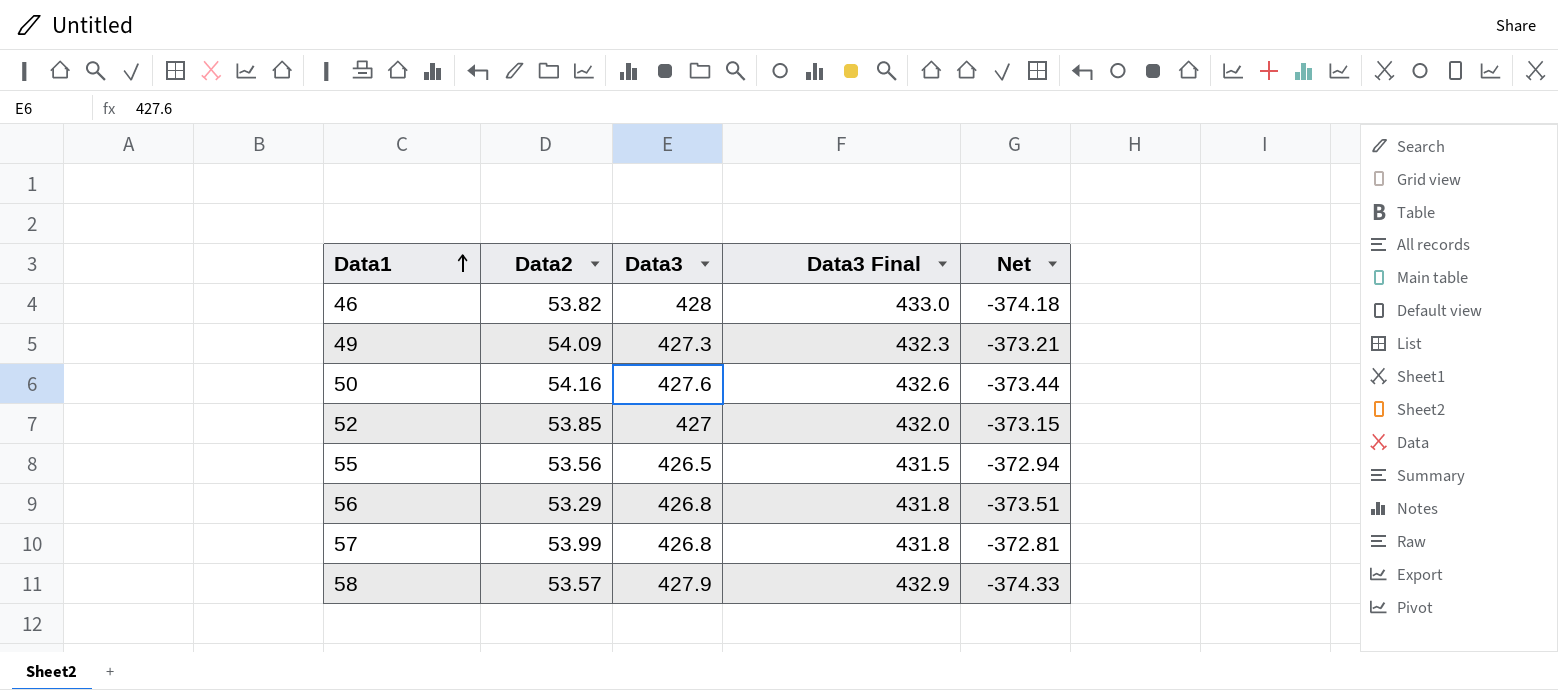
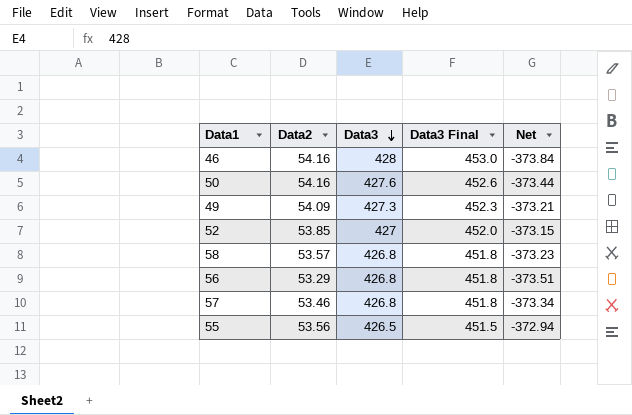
row order: Data1 ascending -> Data3 descending
column Data3 Final | formula: [Data3] + 5 -> [Data3] + 25
46 | Data2: 53.82 -> 54.16
46 | Net: -374.18 -> -373.84
58 | Data3: 427.9 -> 426.8
58 | Net: -374.33 -> -373.23
57 | Data2: 53.99 -> 53.46
57 | Net: -372.81 -> -373.34

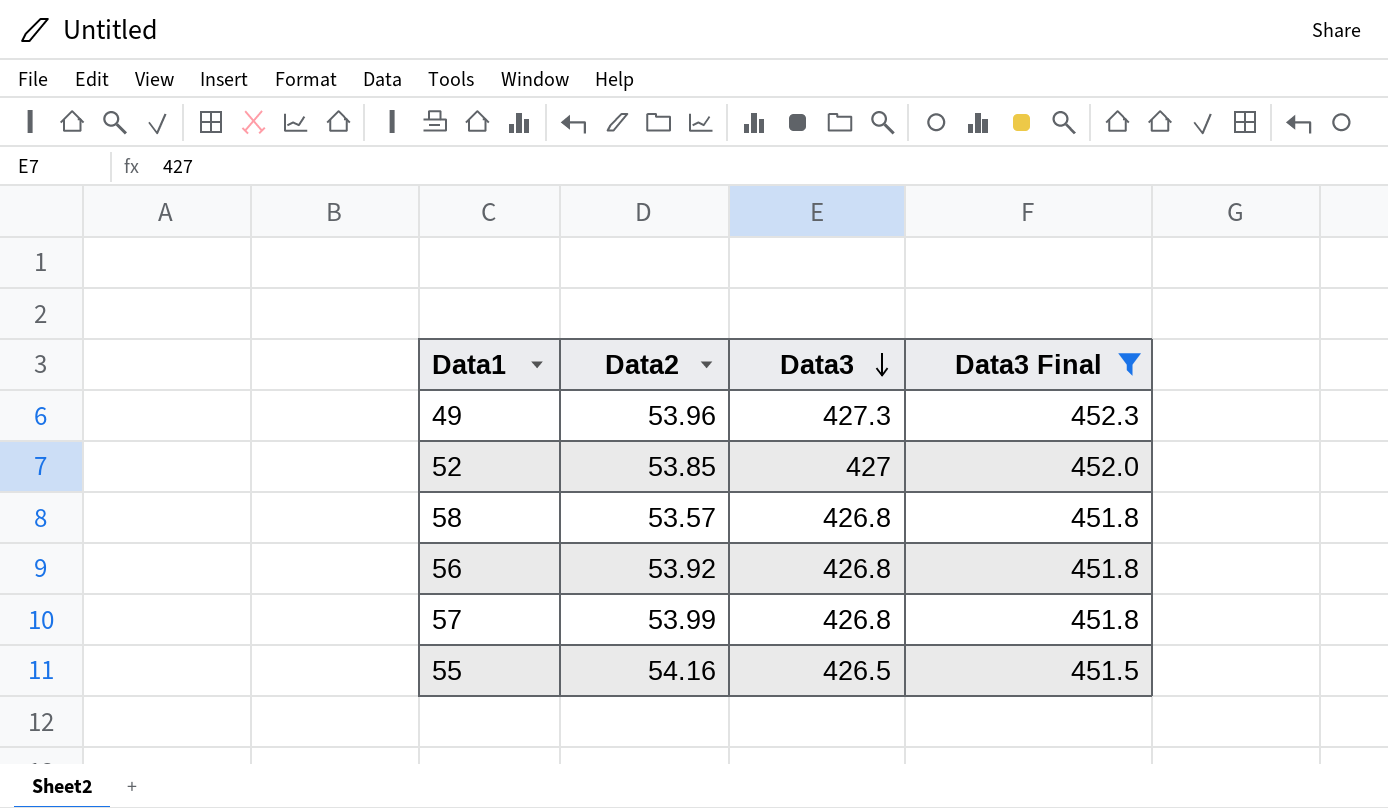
filter: none -> Data3 Final <= 452.3
column Net | formula: [Data2] - [Data3] -> none
49 | Data2: 54.09 -> 53.96
56 | Data2: 53.29 -> 53.92
57 | Data2: 53.46 -> 53.99
55 | Data2: 53.56 -> 54.16

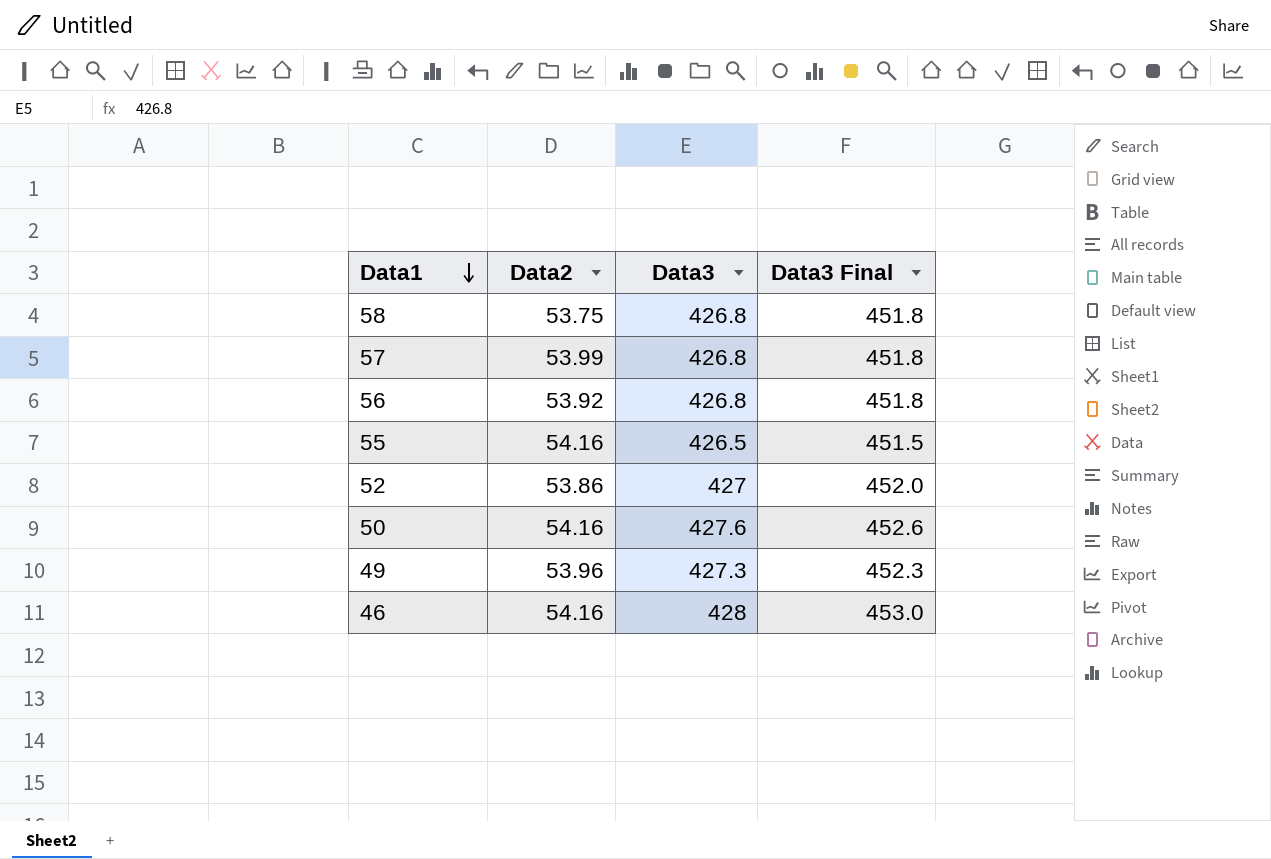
filter: Data3 Final <= 452.3 -> none
row order: Data3 descending -> Data1 descending
58 | Data2: 53.57 -> 53.75
52 | Data2: 53.85 -> 53.86

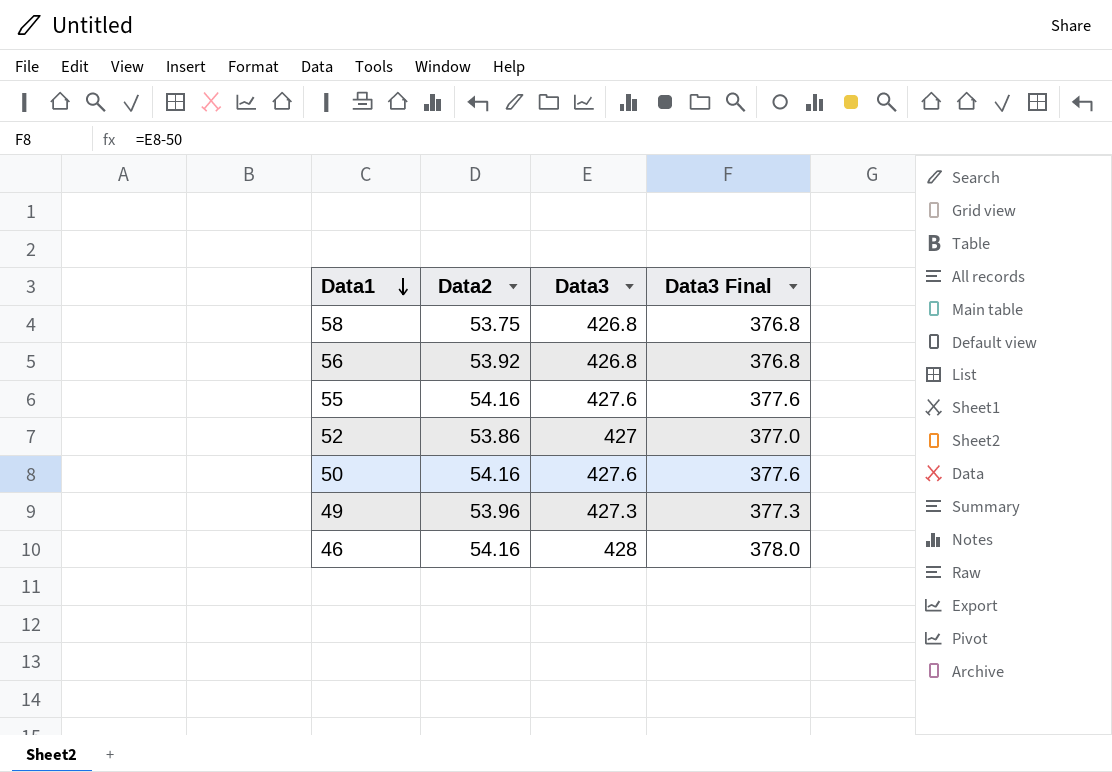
column Data3 Final | formula: [Data3] + 25 -> [Data3] - 50
row 57: 53.99 | 426.8 | 451.8 -> none
55 | Data3: 426.5 -> 427.6

